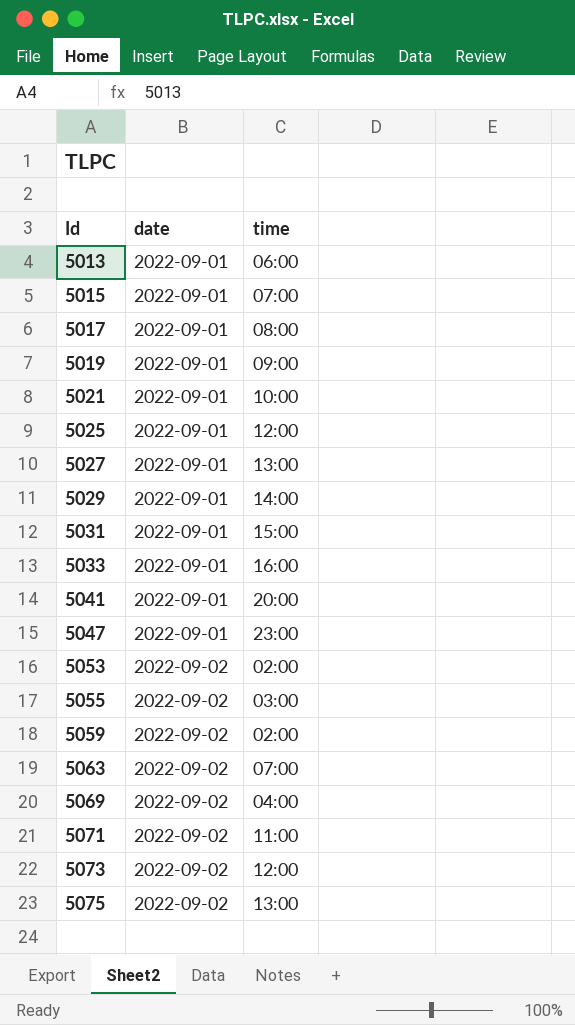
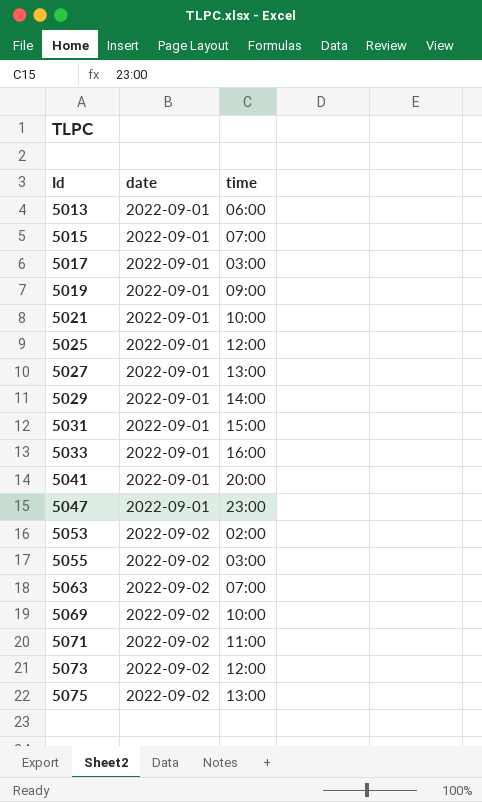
row 5059: 2022-09-02 | 02:00 -> none
5017 | time: 08:00 -> 03:00
5069 | time: 04:00 -> 10:00

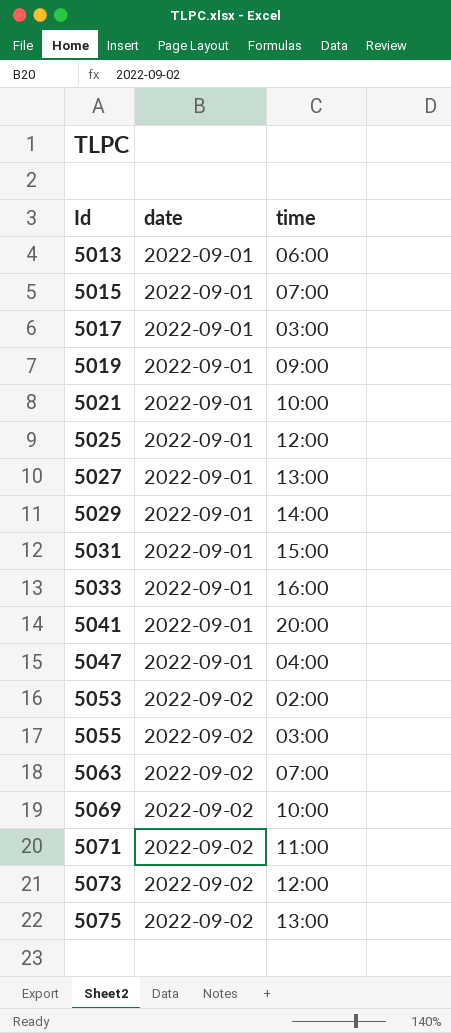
5047 | time: 23:00 -> 04:00

